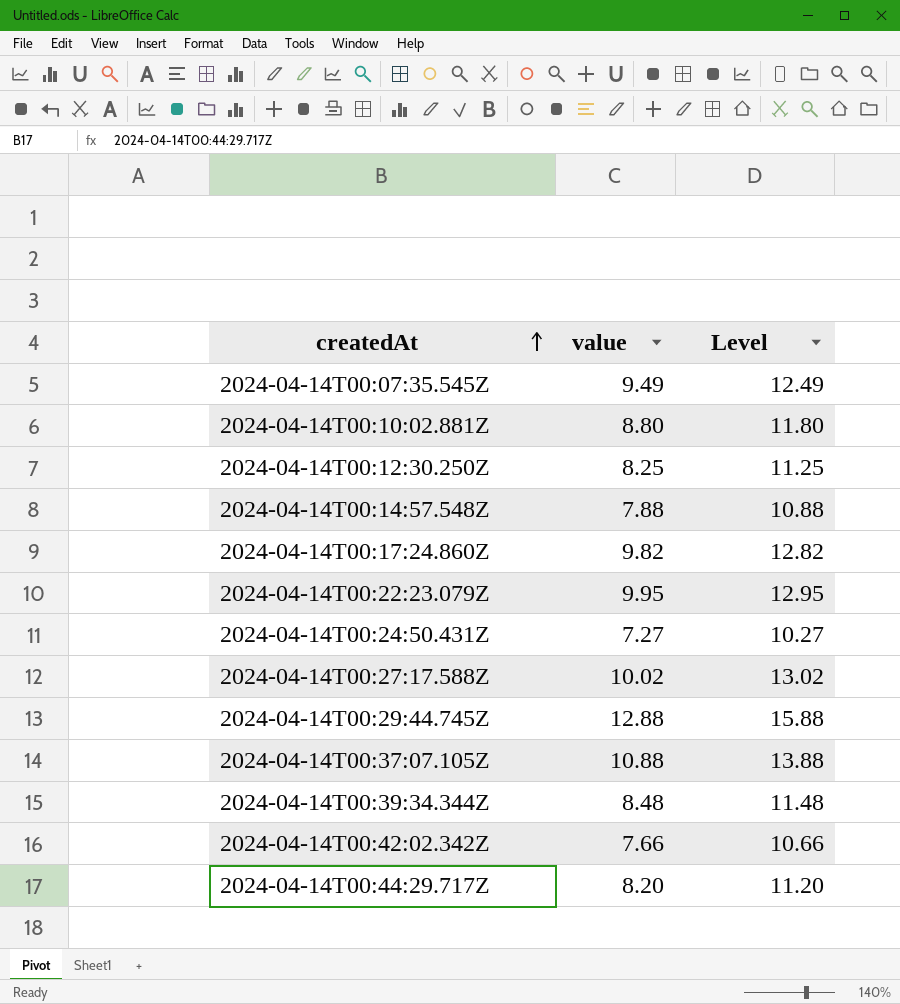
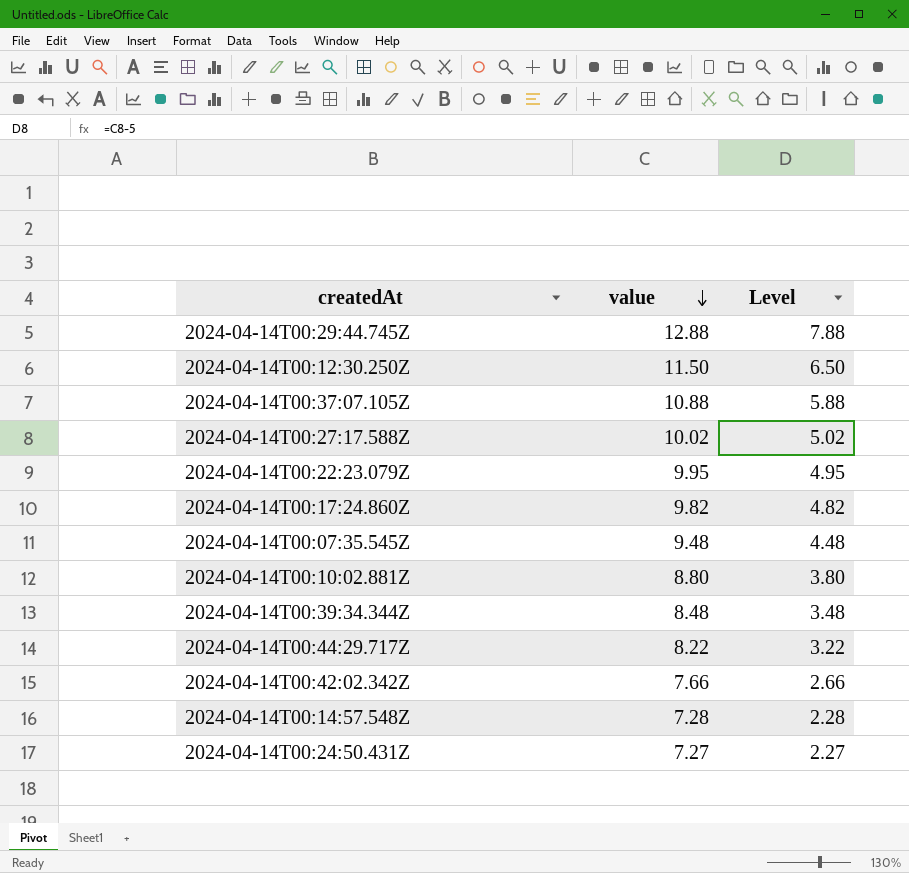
row order: createdAt ascending -> value descending
column Level | formula: [value] + 3 -> [value] - 5
2024-04-14T00:12:30.250Z | value: 8.25 -> 11.50
2024-04-14T00:07:35.545Z | value: 9.49 -> 9.48
2024-04-14T00:44:29.717Z | value: 8.20 -> 8.22
2024-04-14T00:14:57.548Z | value: 7.88 -> 7.28

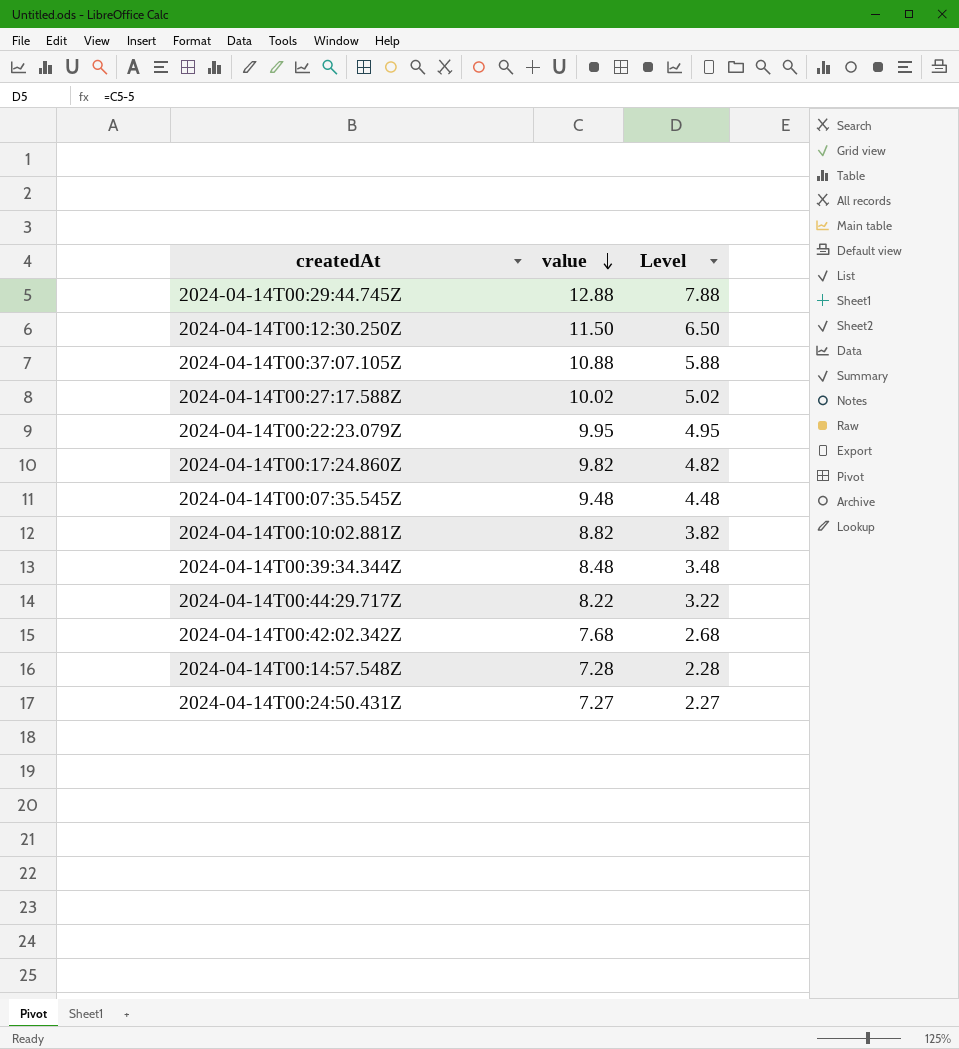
2024-04-14T00:10:02.881Z | value: 8.80 -> 8.82
2024-04-14T00:10:02.881Z | Level: 3.80 -> 3.82
2024-04-14T00:42:02.342Z | value: 7.66 -> 7.68
2024-04-14T00:42:02.342Z | Level: 2.66 -> 2.68

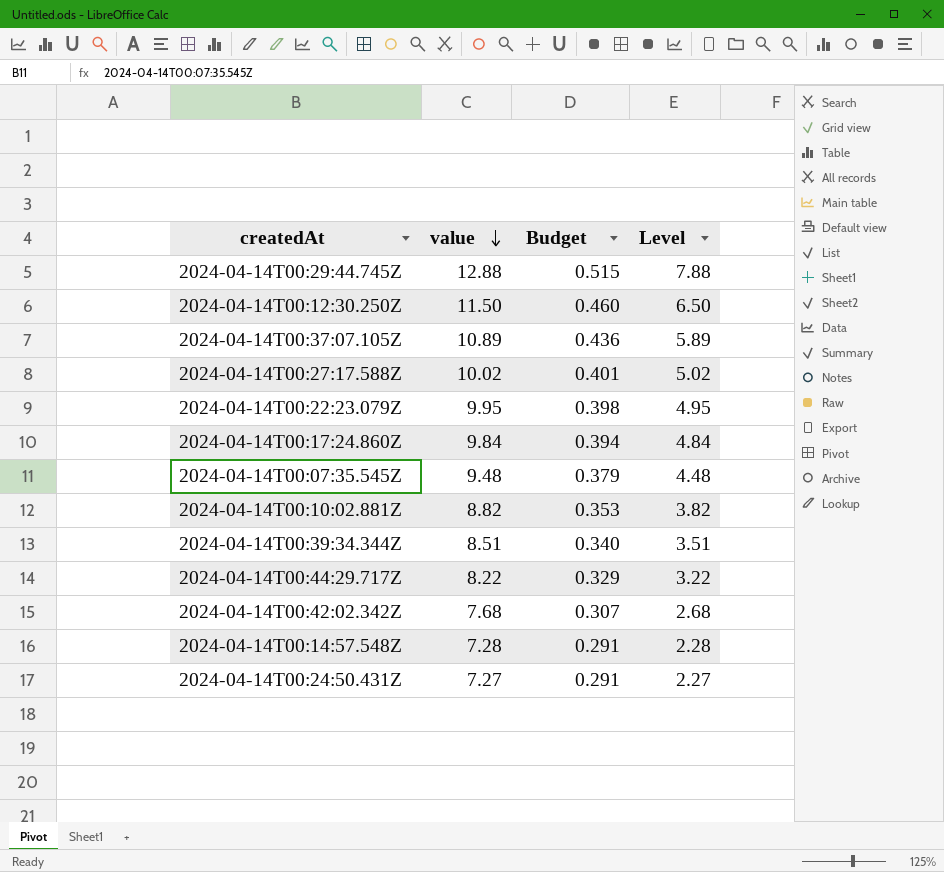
column Budget | formula: none -> [value] * 0.04
2024-04-14T00:37:07.105Z | value: 10.88 -> 10.89
2024-04-14T00:37:07.105Z | Level: 5.88 -> 5.89
2024-04-14T00:17:24.860Z | value: 9.82 -> 9.84
2024-04-14T00:17:24.860Z | Level: 4.82 -> 4.84
2024-04-14T00:39:34.344Z | value: 8.48 -> 8.51
2024-04-14T00:39:34.344Z | Level: 3.48 -> 3.51

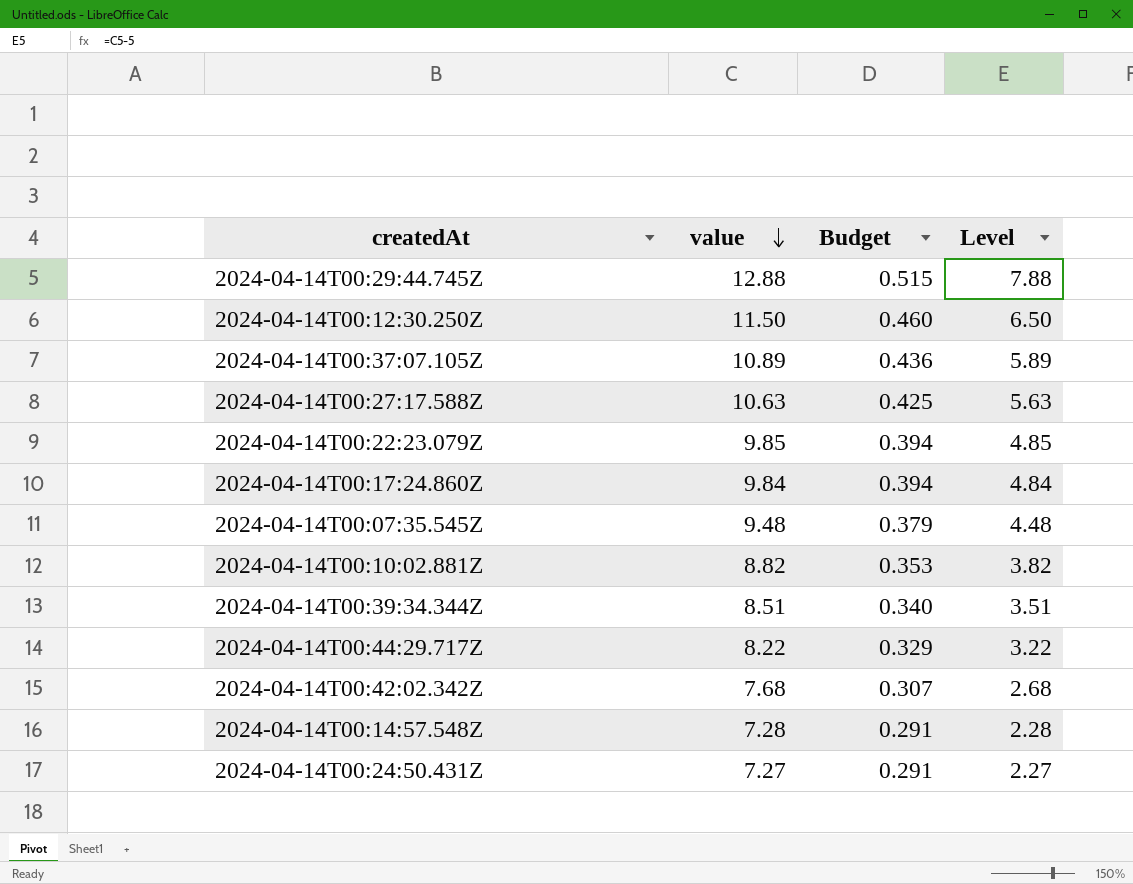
2024-04-14T00:27:17.588Z | value: 10.02 -> 10.63
2024-04-14T00:27:17.588Z | Budget: 0.401 -> 0.425
2024-04-14T00:27:17.588Z | Level: 5.02 -> 5.63
2024-04-14T00:22:23.079Z | value: 9.95 -> 9.85
2024-04-14T00:22:23.079Z | Budget: 0.398 -> 0.394
2024-04-14T00:22:23.079Z | Level: 4.95 -> 4.85

